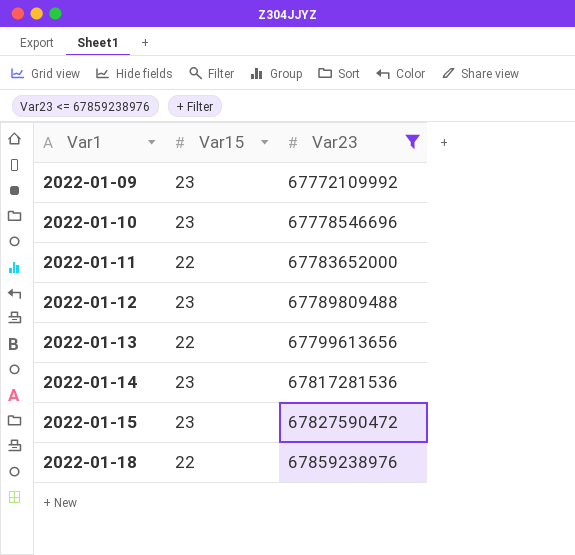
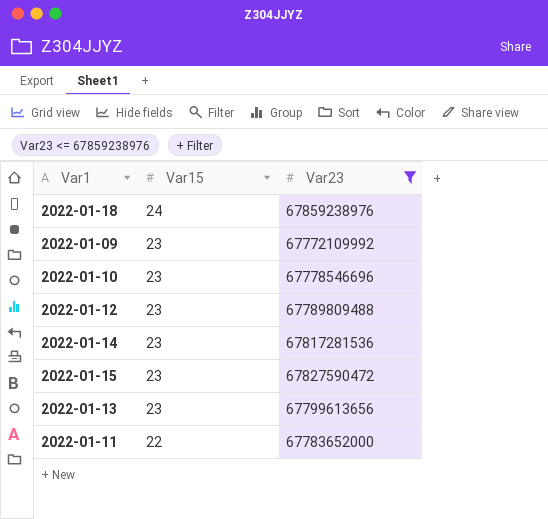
row order: Var1 ascending -> Var15 descending
2022-01-18 | Var15: 22 -> 24
2022-01-13 | Var15: 22 -> 23

